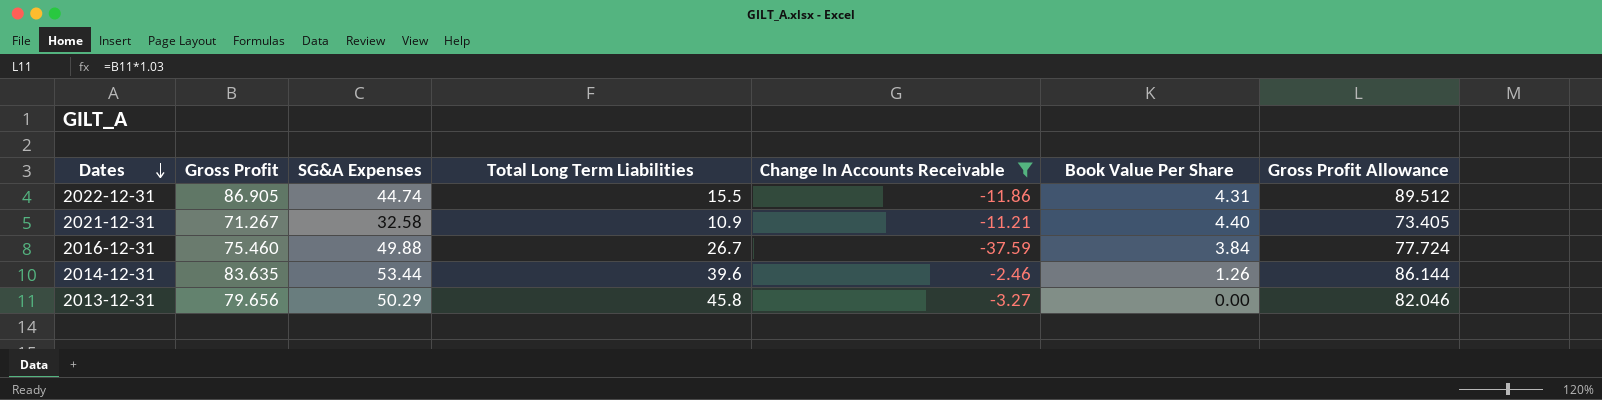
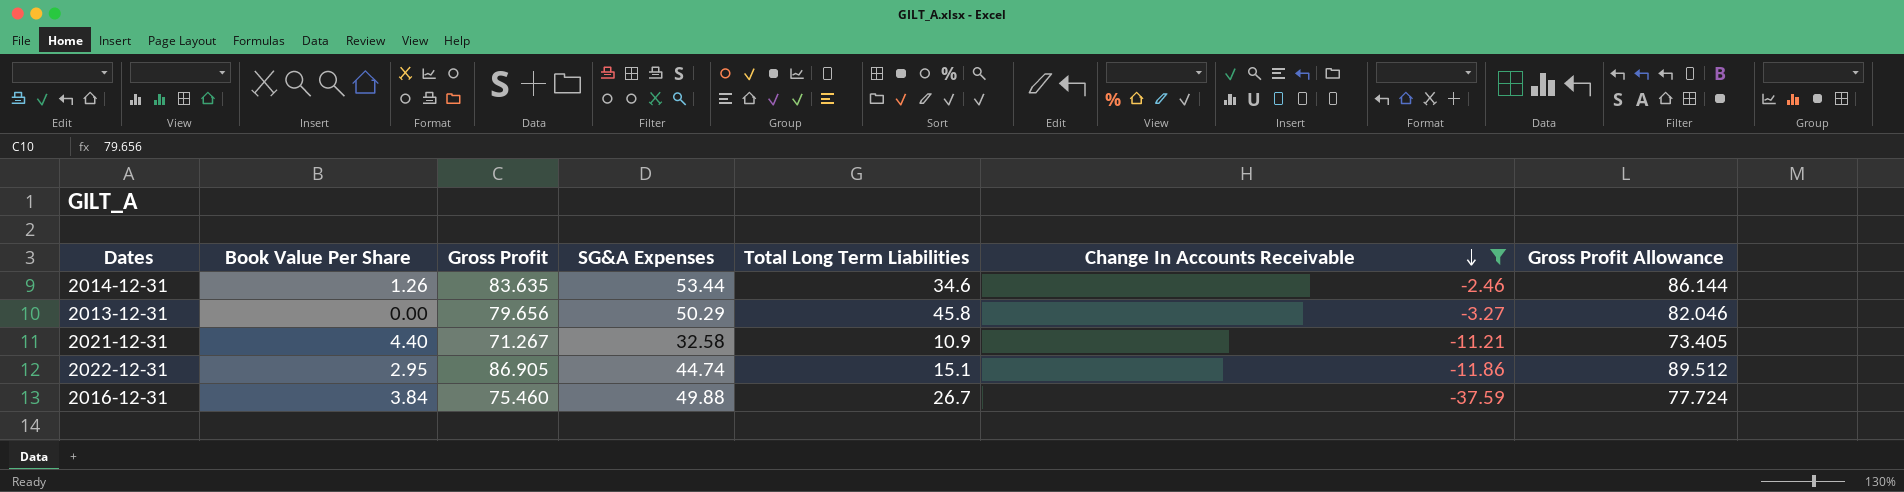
row order: Dates descending -> Change In Accounts Receivable descending
column Book Value Per Share | position: 6 -> 2
2014-12-31 | Total Long Term Liabilities: 39.6 -> 34.6
2022-12-31 | Book Value Per Share: 4.31 -> 2.95
2022-12-31 | Total Long Term Liabilities: 15.5 -> 15.1

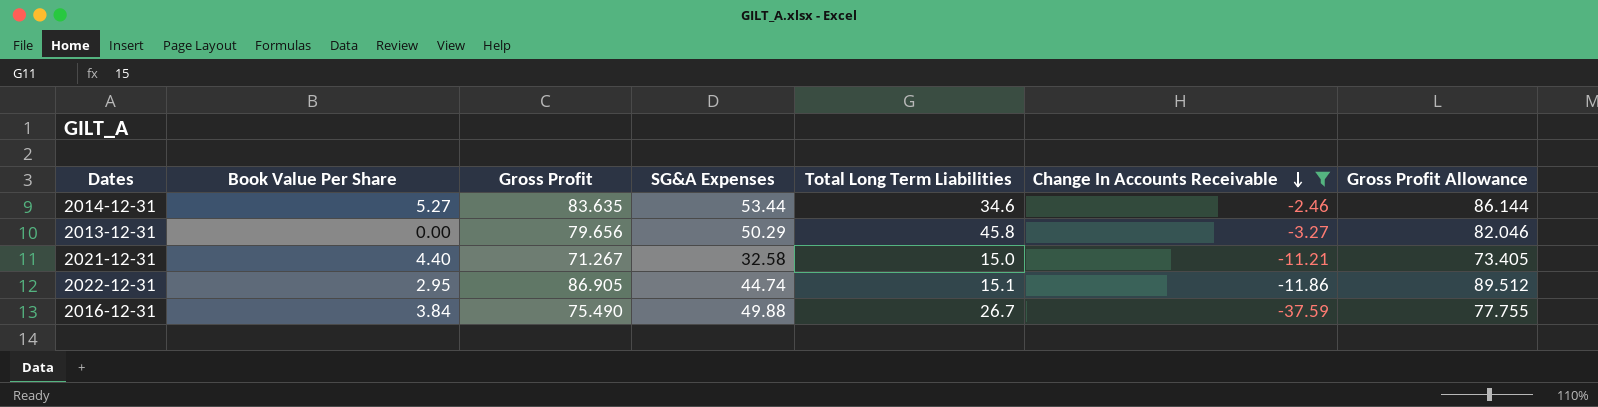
2014-12-31 | Book Value Per Share: 1.26 -> 5.27
2021-12-31 | Total Long Term Liabilities: 10.9 -> 15.0
2016-12-31 | Gross Profit: 75.460 -> 75.490
2016-12-31 | Gross Profit Allowance: 77.724 -> 77.755

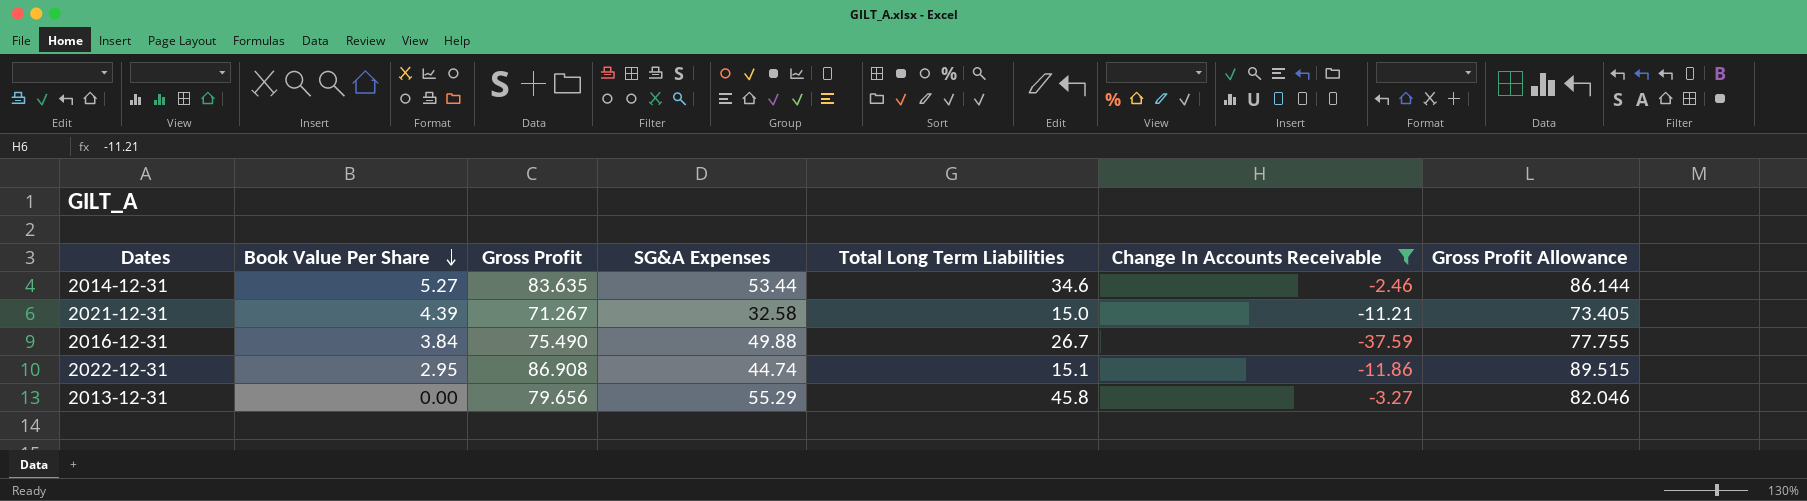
row order: Change In Accounts Receivable descending -> Book Value Per Share descending
2021-12-31 | Book Value Per Share: 4.40 -> 4.39
2022-12-31 | Gross Profit: 86.905 -> 86.908
2022-12-31 | Gross Profit Allowance: 89.512 -> 89.515
2013-12-31 | SG&A Expenses: 50.29 -> 55.29

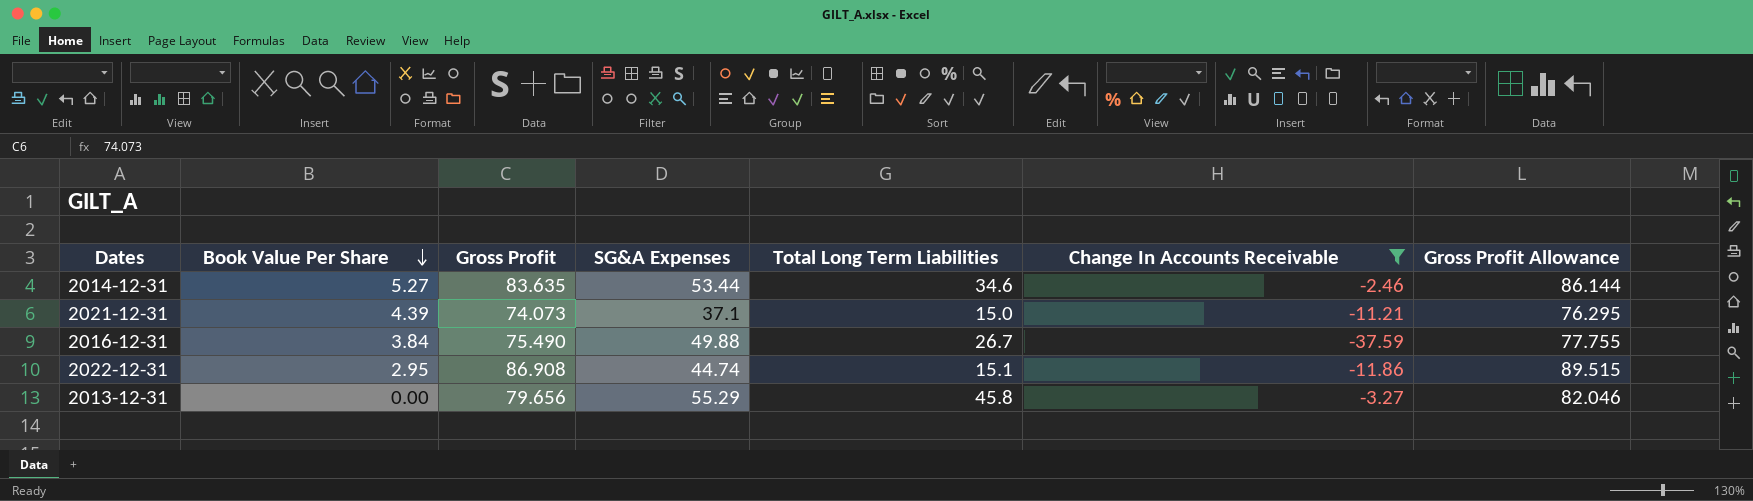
2021-12-31 | Gross Profit: 71.267 -> 74.073
2021-12-31 | SG&A Expenses: 32.58 -> 37.1
2021-12-31 | Gross Profit Allowance: 73.405 -> 76.295

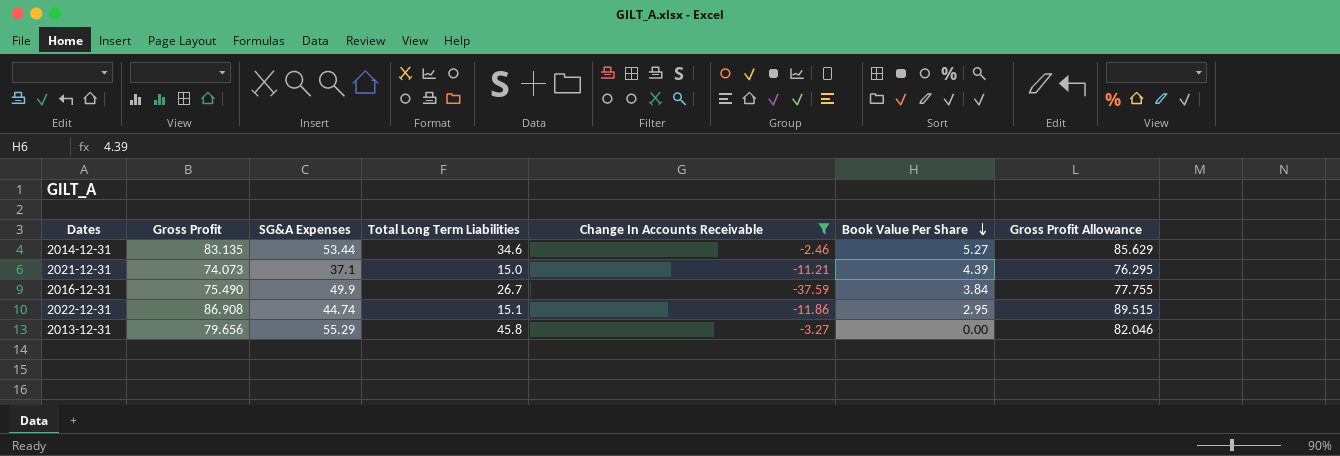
column Book Value Per Share | position: 2 -> 6
2014-12-31 | Gross Profit: 83.635 -> 83.135
2014-12-31 | Gross Profit Allowance: 86.144 -> 85.629
2016-12-31 | SG&A Expenses: 49.88 -> 49.9

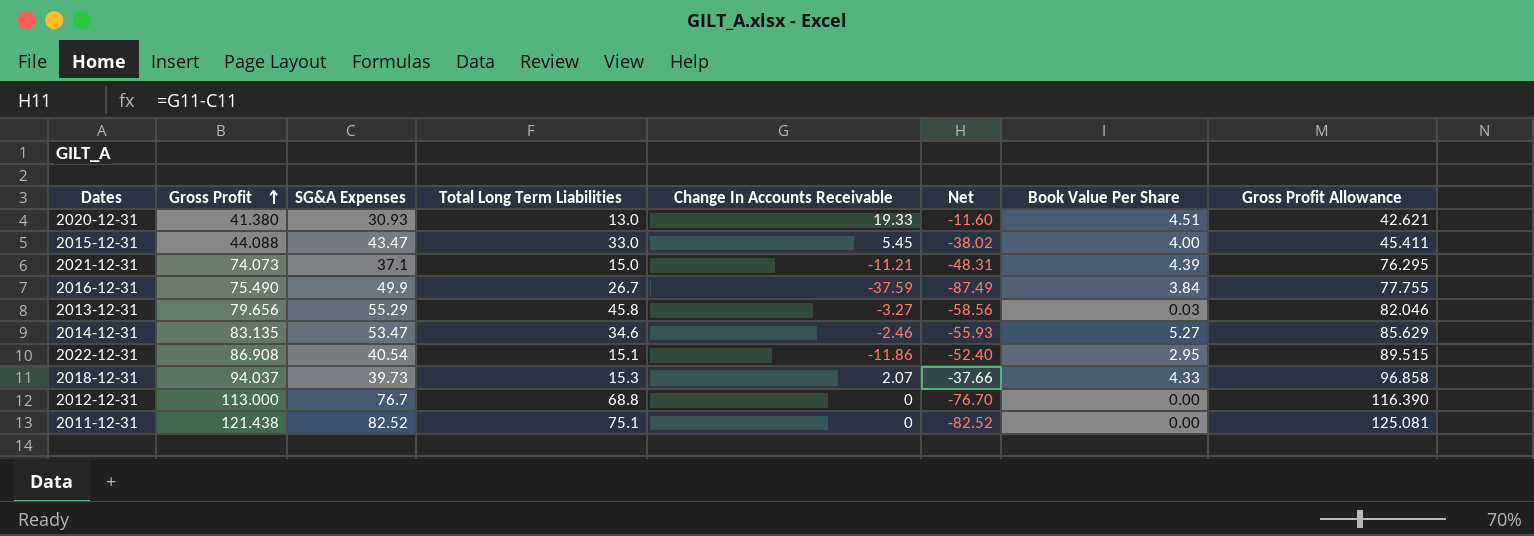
filter: Change In Accounts Receivable <= -2.46 -> none
row order: Book Value Per Share descending -> Gross Profit ascending
column Net | formula: none -> [Change In Accounts Receivable] - [SG&A Expenses]
2013-12-31 | Book Value Per Share: 0.00 -> 0.03
2014-12-31 | SG&A Expenses: 53.44 -> 53.47
2022-12-31 | SG&A Expenses: 44.74 -> 40.54

